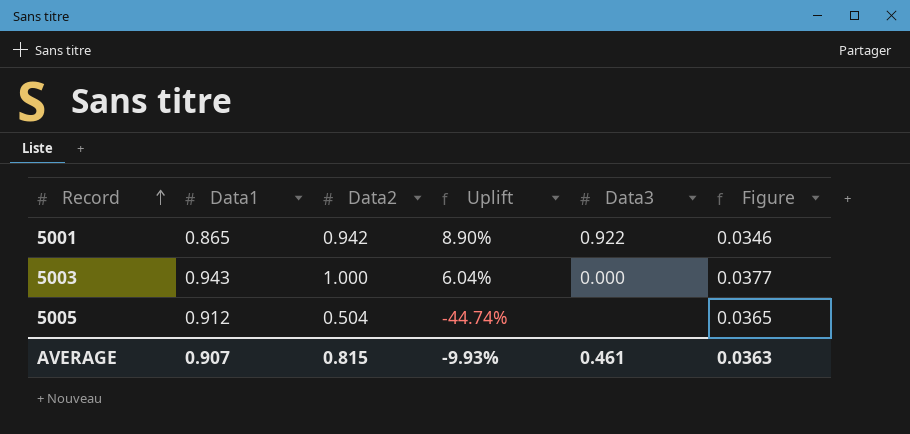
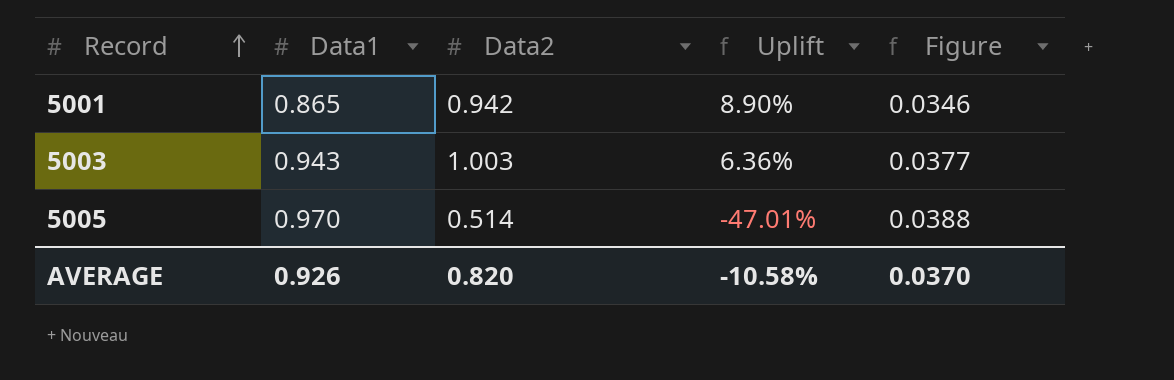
column Data3 | position: 5 -> none
5003 | Data2: 1.000 -> 1.003
5003 | Uplift: 6.04% -> 6.36%
5005 | Data1: 0.912 -> 0.970
5005 | Data2: 0.504 -> 0.514
5005 | Uplift: -44.74% -> -47.01%
5005 | Figure: 0.0365 -> 0.0388
AVERAGE | Data1: 0.907 -> 0.926
AVERAGE | Data2: 0.815 -> 0.820
AVERAGE | Uplift: -9.93% -> -10.58%
AVERAGE | Figure: 0.0363 -> 0.0370

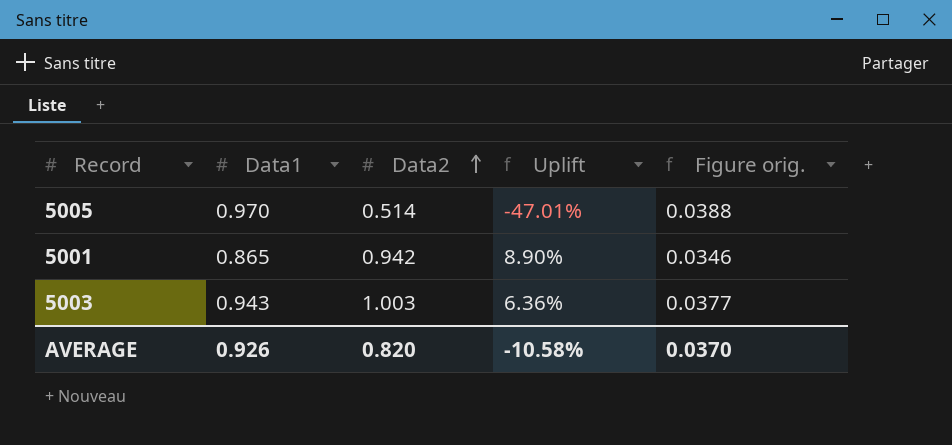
row order: Record ascending -> Data2 ascending
column name: Figure -> Figure orig.

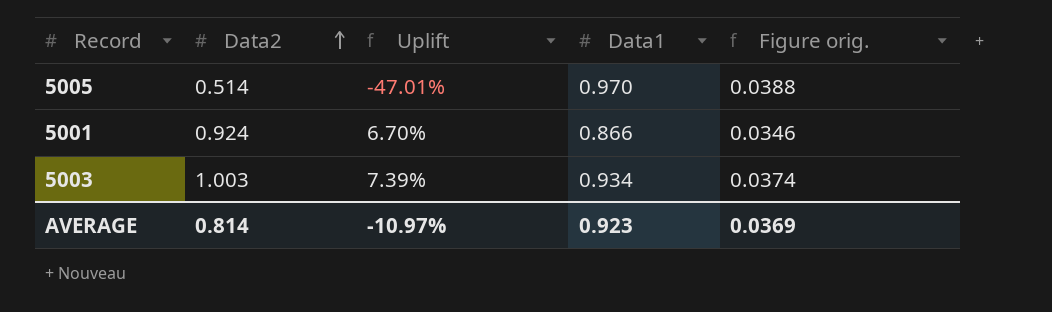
column Data1 | position: 2 -> 4
5001 | Data2: 0.942 -> 0.924
5001 | Uplift: 8.90% -> 6.70%
5001 | Data1: 0.865 -> 0.866
5003 | Uplift: 6.36% -> 7.39%
5003 | Data1: 0.943 -> 0.934
5003 | Figure orig.: 0.0377 -> 0.0374
AVERAGE | Data2: 0.820 -> 0.814
AVERAGE | Uplift: -10.58% -> -10.97%
AVERAGE | Data1: 0.926 -> 0.923
AVERAGE | Figure orig.: 0.0370 -> 0.0369

